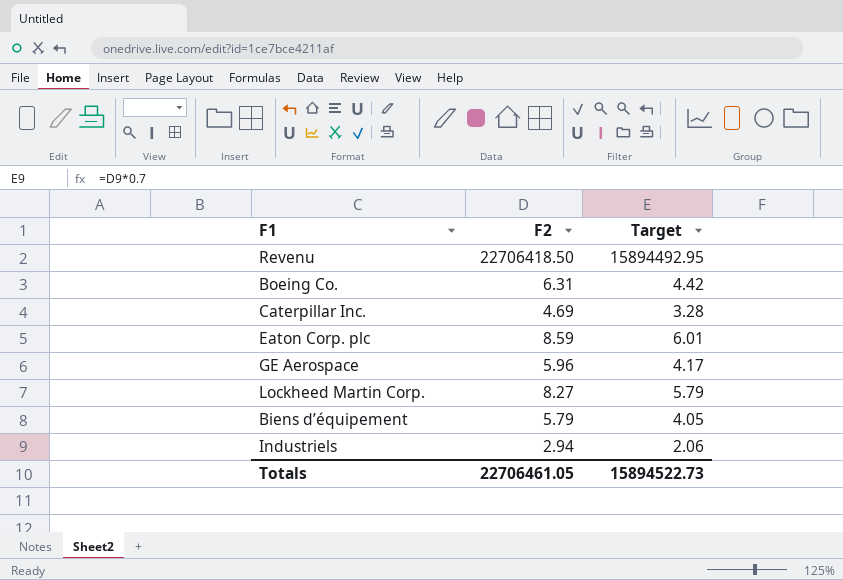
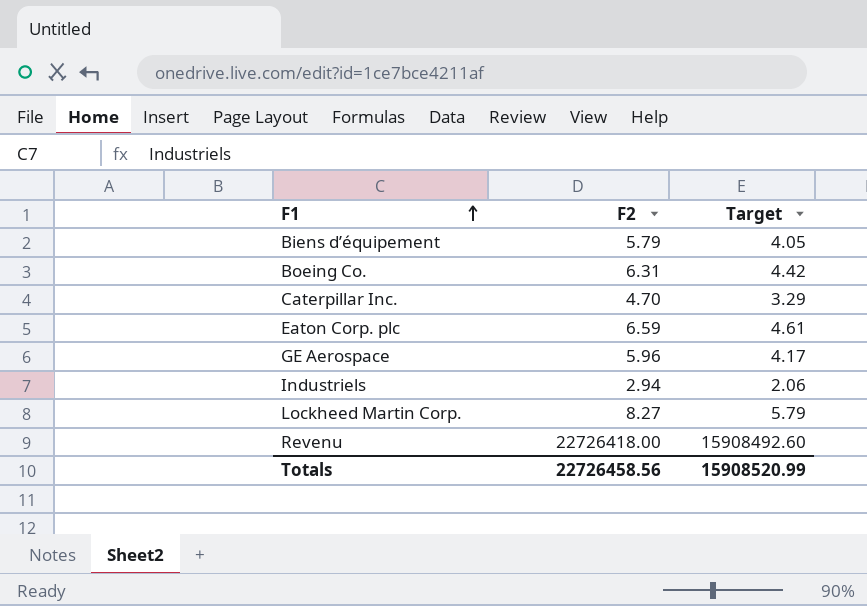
row order: none -> F1 ascending
Caterpillar Inc. | F2: 4.69 -> 4.70
Caterpillar Inc. | Target: 3.28 -> 3.29
Eaton Corp. plc | F2: 8.59 -> 6.59
Eaton Corp. plc | Target: 6.01 -> 4.61
Revenu | F2: 22706418.50 -> 22726418.00
Revenu | Target: 15894492.95 -> 15908492.60
Totals | F2: 22706461.05 -> 22726458.56
Totals | Target: 15894522.73 -> 15908520.99

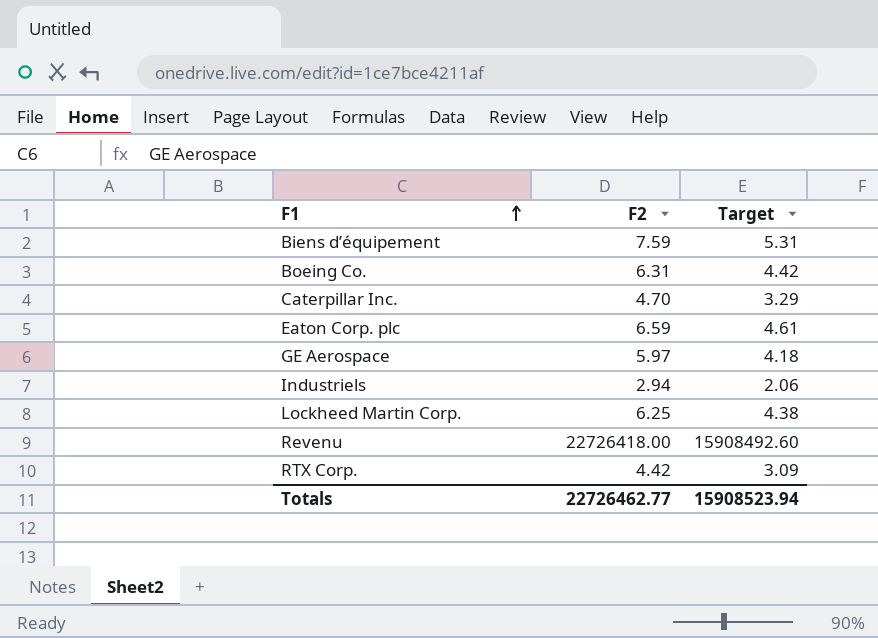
Biens d’équipement | F2: 5.79 -> 7.59
Biens d’équipement | Target: 4.05 -> 5.31
GE Aerospace | F2: 5.96 -> 5.97
GE Aerospace | Target: 4.17 -> 4.18
Lockheed Martin Corp. | F2: 8.27 -> 6.25
Lockheed Martin Corp. | Target: 5.79 -> 4.38
row RTX Corp.: none -> 4.42 | 3.09
Totals | F2: 22726458.56 -> 22726462.77
Totals | Target: 15908520.99 -> 15908523.94

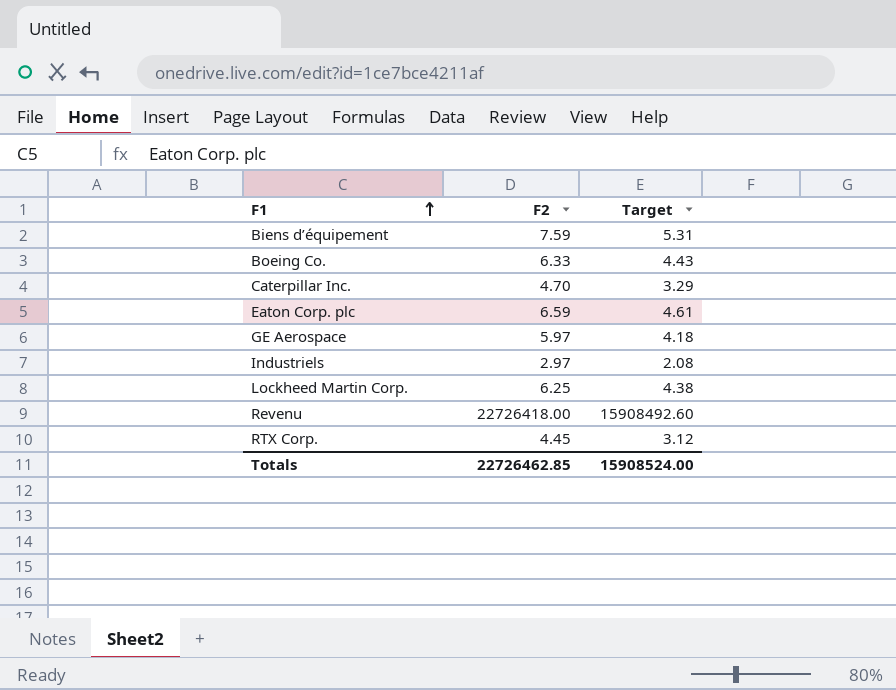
Boeing Co. | F2: 6.31 -> 6.33
Boeing Co. | Target: 4.42 -> 4.43
Industriels | F2: 2.94 -> 2.97
Industriels | Target: 2.06 -> 2.08
RTX Corp. | F2: 4.42 -> 4.45
RTX Corp. | Target: 3.09 -> 3.12
Totals | F2: 22726462.77 -> 22726462.85
Totals | Target: 15908523.94 -> 15908524.00

